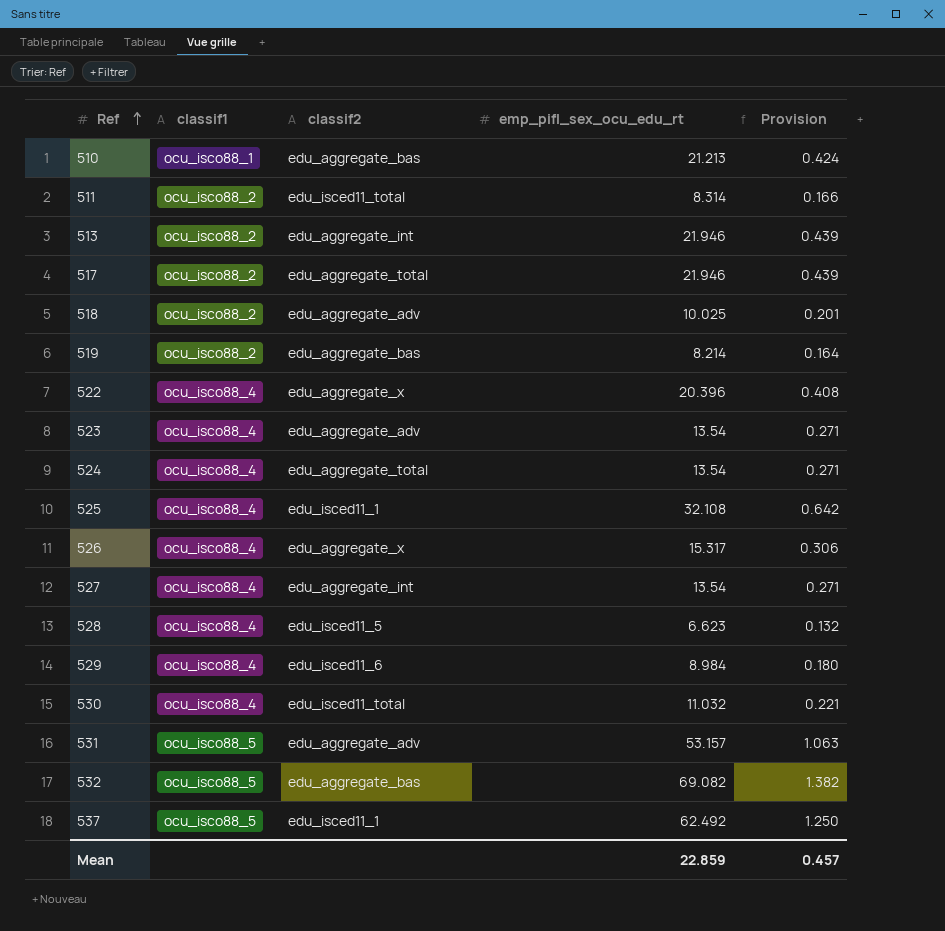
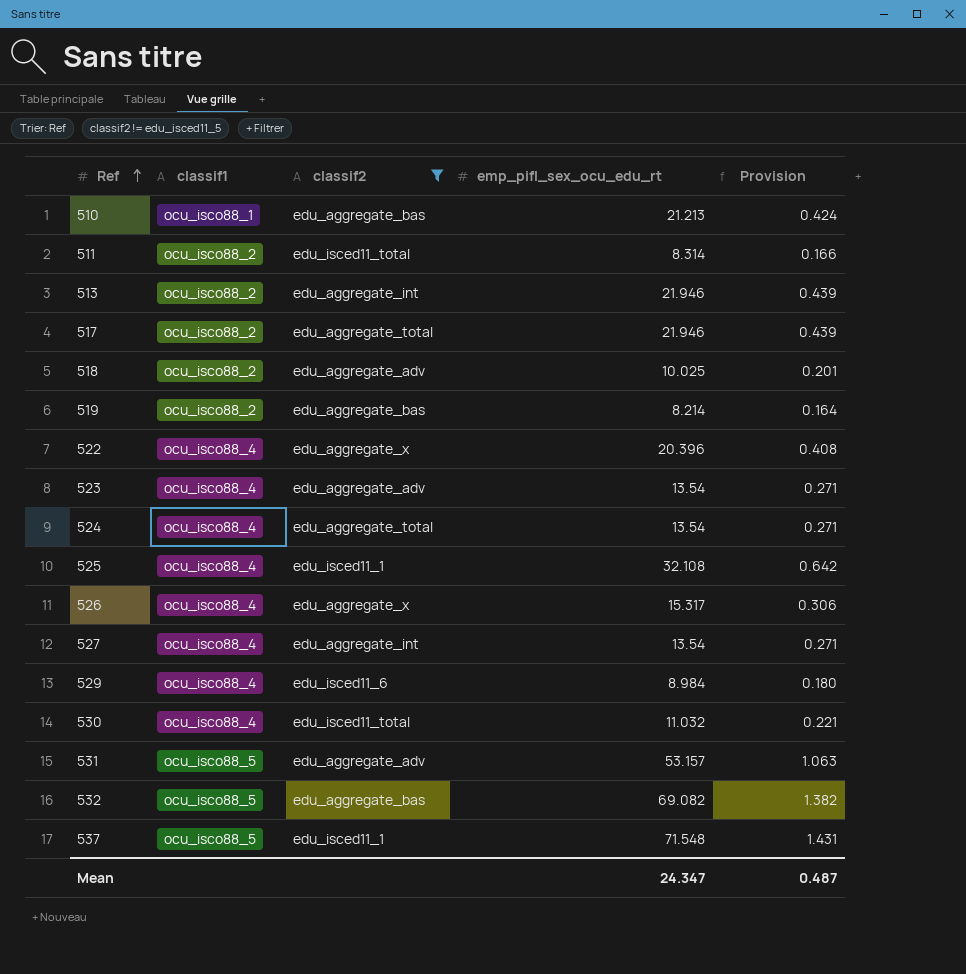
filter: none -> classif2 != edu_isced11_5
537 | emp_pifl_sex_ocu_edu_rt: 62.492 -> 71.548
537 | Provision: 1.250 -> 1.431
Mean | emp_pifl_sex_ocu_edu_rt: 22.859 -> 24.347
Mean | Provision: 0.457 -> 0.487

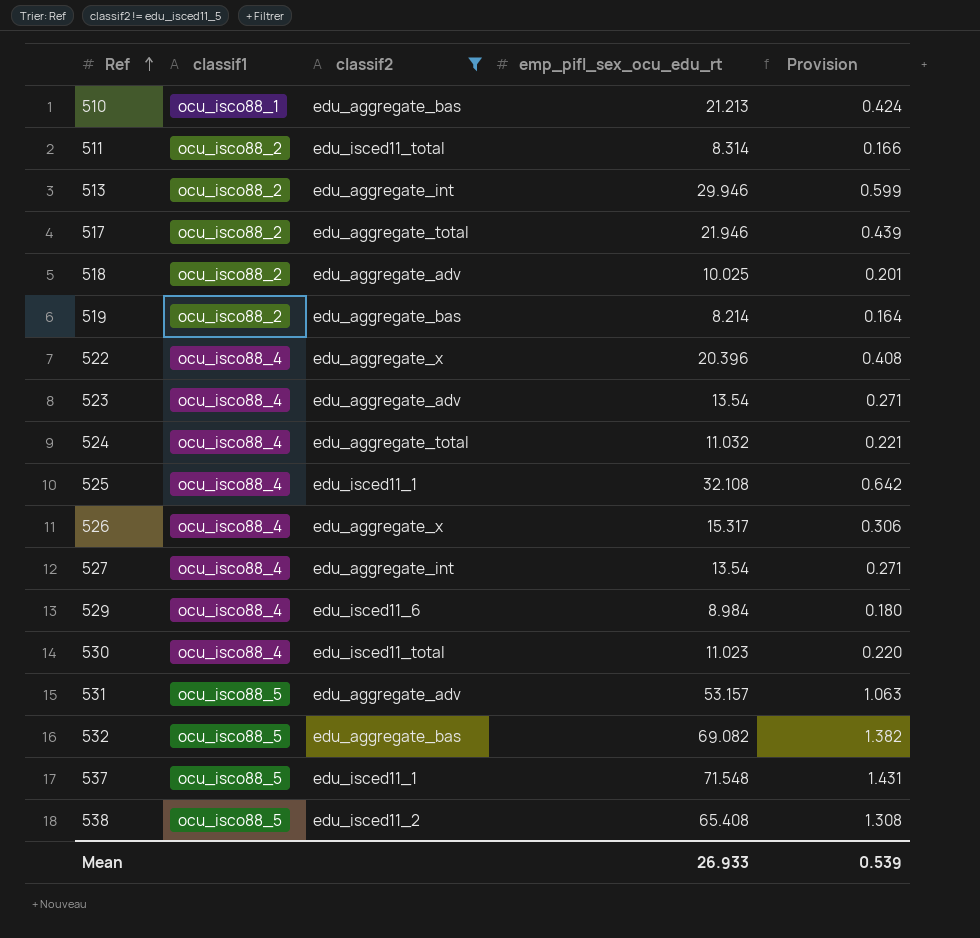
513 | emp_pifl_sex_ocu_edu_rt: 21.946 -> 29.946
513 | Provision: 0.439 -> 0.599
524 | emp_pifl_sex_ocu_edu_rt: 13.54 -> 11.032
524 | Provision: 0.271 -> 0.221
530 | emp_pifl_sex_ocu_edu_rt: 11.032 -> 11.023
530 | Provision: 0.221 -> 0.220
row 538: none -> ocu_isco88_5 | edu_isced11_2 | 65.408 | 1.308
Mean | emp_pifl_sex_ocu_edu_rt: 24.347 -> 26.933
Mean | Provision: 0.487 -> 0.539

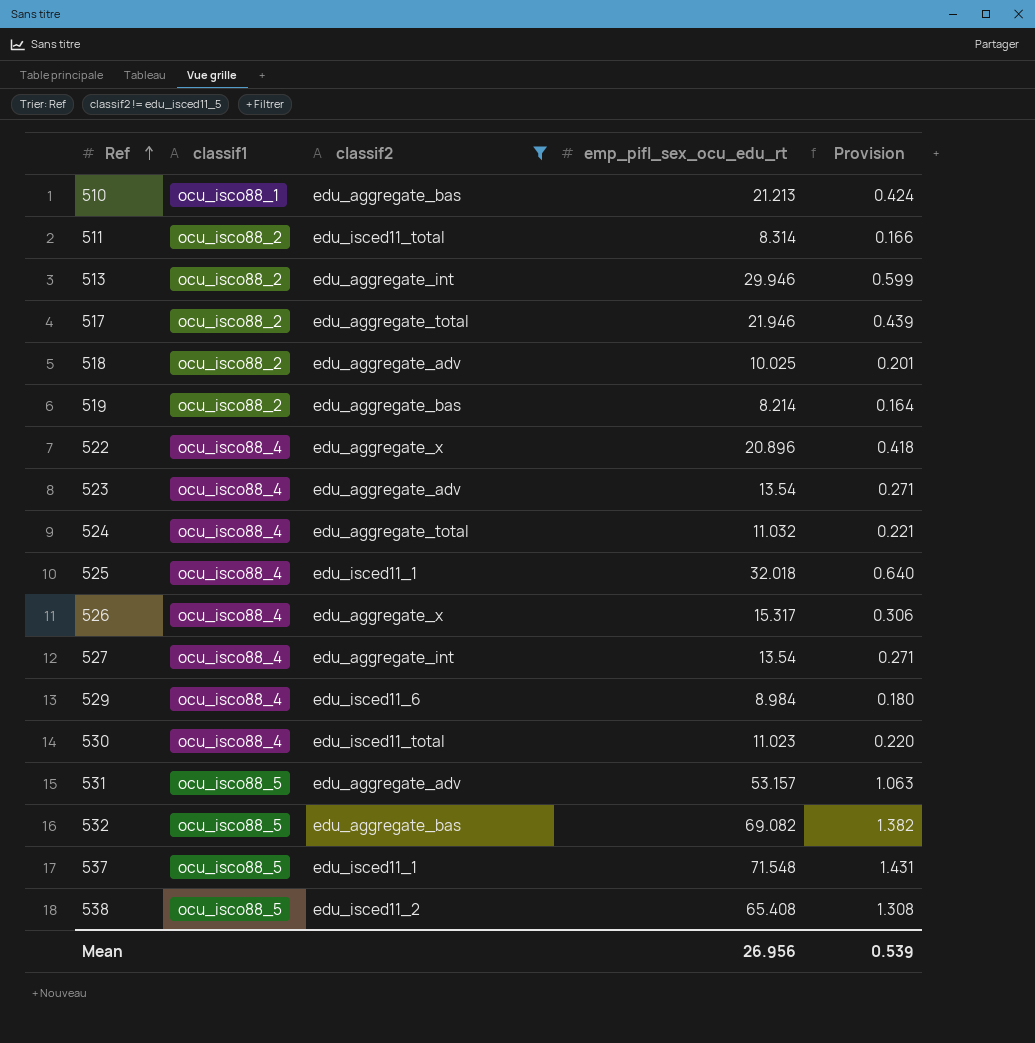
522 | emp_pifl_sex_ocu_edu_rt: 20.396 -> 20.896
522 | Provision: 0.408 -> 0.418
525 | emp_pifl_sex_ocu_edu_rt: 32.108 -> 32.018
525 | Provision: 0.642 -> 0.640
Mean | emp_pifl_sex_ocu_edu_rt: 26.933 -> 26.956

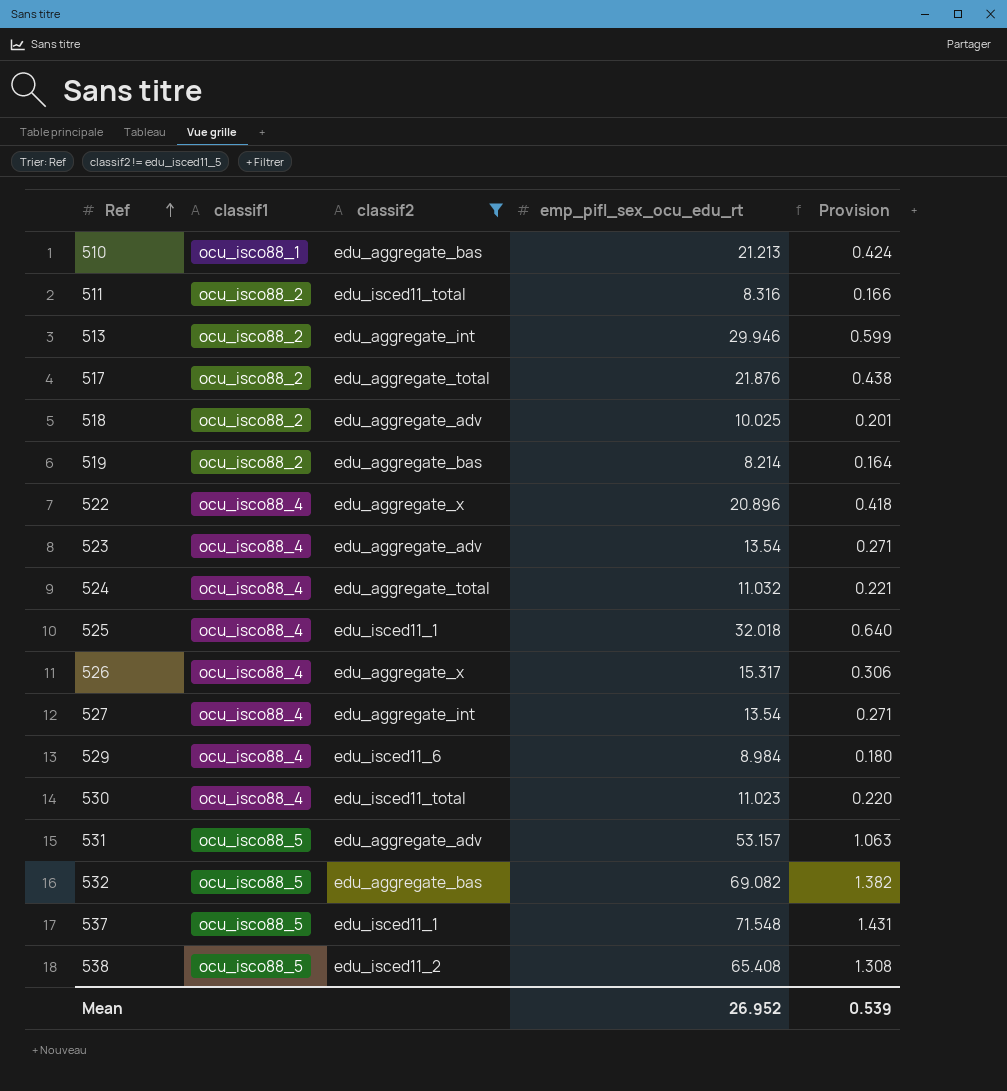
511 | emp_pifl_sex_ocu_edu_rt: 8.314 -> 8.316
517 | emp_pifl_sex_ocu_edu_rt: 21.946 -> 21.876
517 | Provision: 0.439 -> 0.438
Mean | emp_pifl_sex_ocu_edu_rt: 26.956 -> 26.952

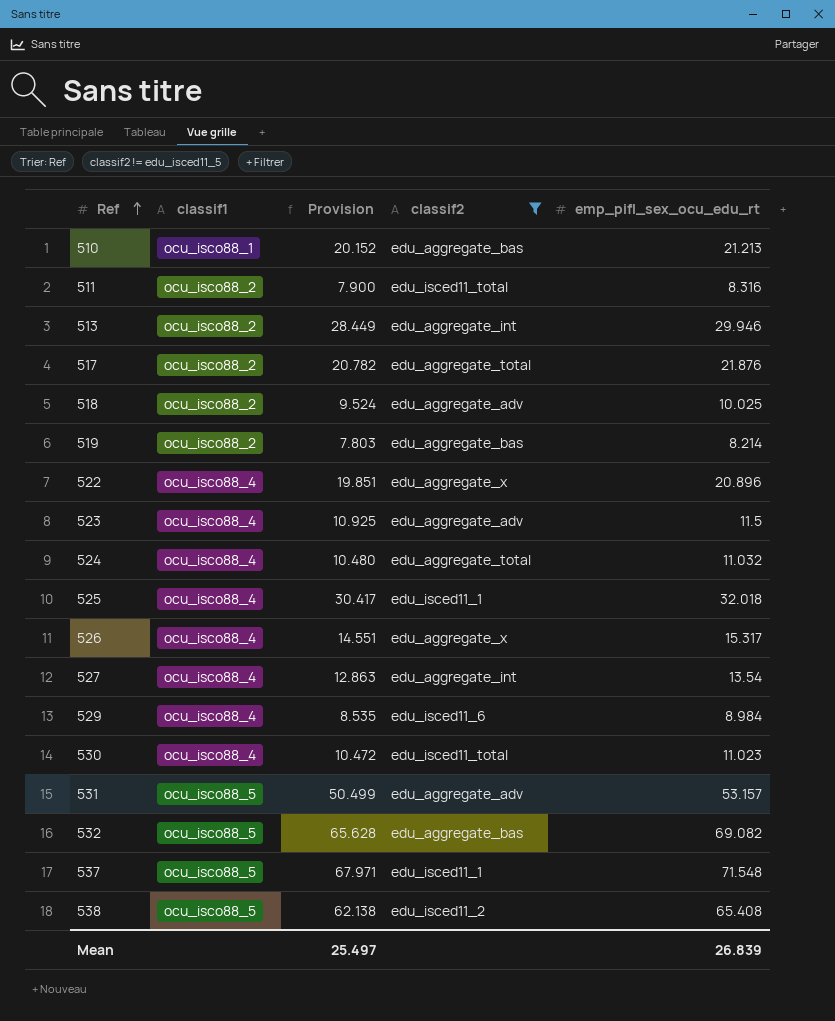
column Provision | formula: [emp_pifl_sex_ocu_edu_rt] * 0.02 -> [emp_pifl_sex_ocu_edu_rt] * 0.95
column Provision | position: 5 -> 3
523 | emp_pifl_sex_ocu_edu_rt: 13.54 -> 11.5
Mean | Provision: 0.539 -> 25.497
Mean | emp_pifl_sex_ocu_edu_rt: 26.952 -> 26.839

